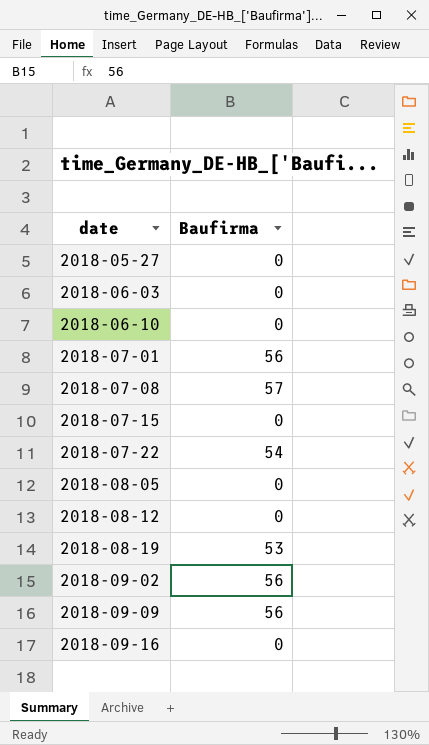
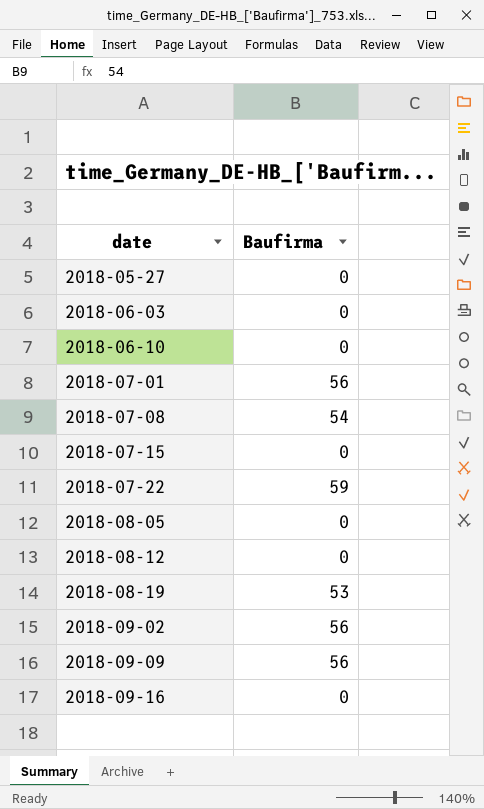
2018-07-08 | Baufirma: 57 -> 54
2018-07-22 | Baufirma: 54 -> 59

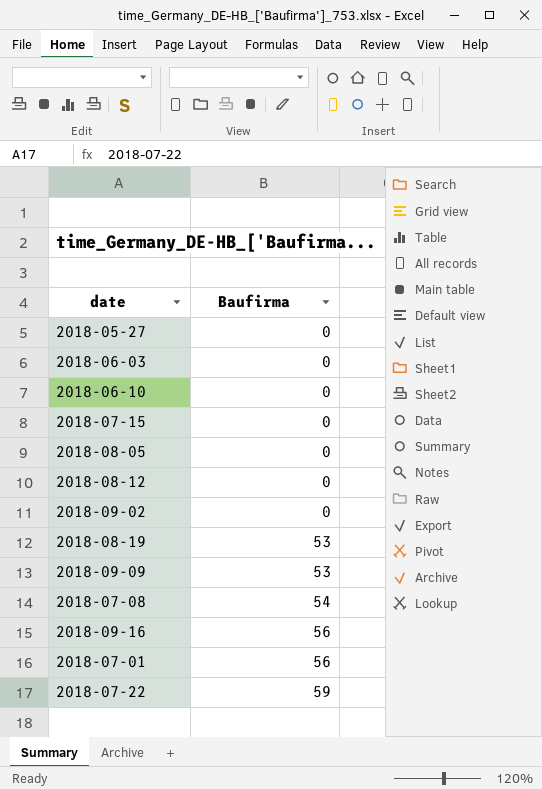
row order: date ascending -> Baufirma ascending
2018-09-02 | Baufirma: 56 -> 0
2018-09-09 | Baufirma: 56 -> 53
2018-09-16 | Baufirma: 0 -> 56

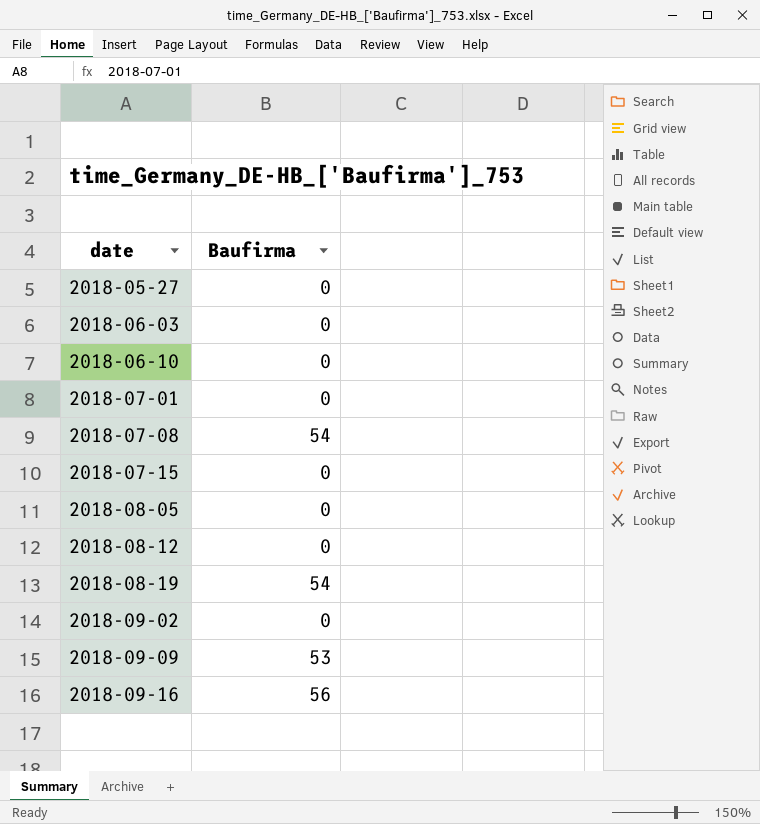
row order: Baufirma ascending -> date ascending
row 2018-07-22: 59 -> none
2018-07-01 | Baufirma: 56 -> 0
2018-08-19 | Baufirma: 53 -> 54

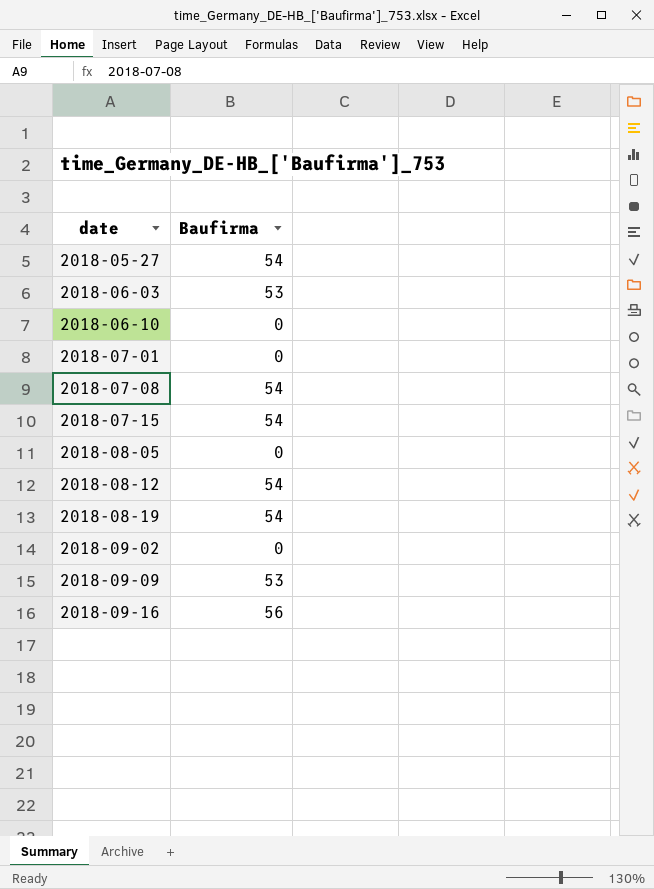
2018-05-27 | Baufirma: 0 -> 54
2018-06-03 | Baufirma: 0 -> 53
2018-07-15 | Baufirma: 0 -> 54
2018-08-12 | Baufirma: 0 -> 54

